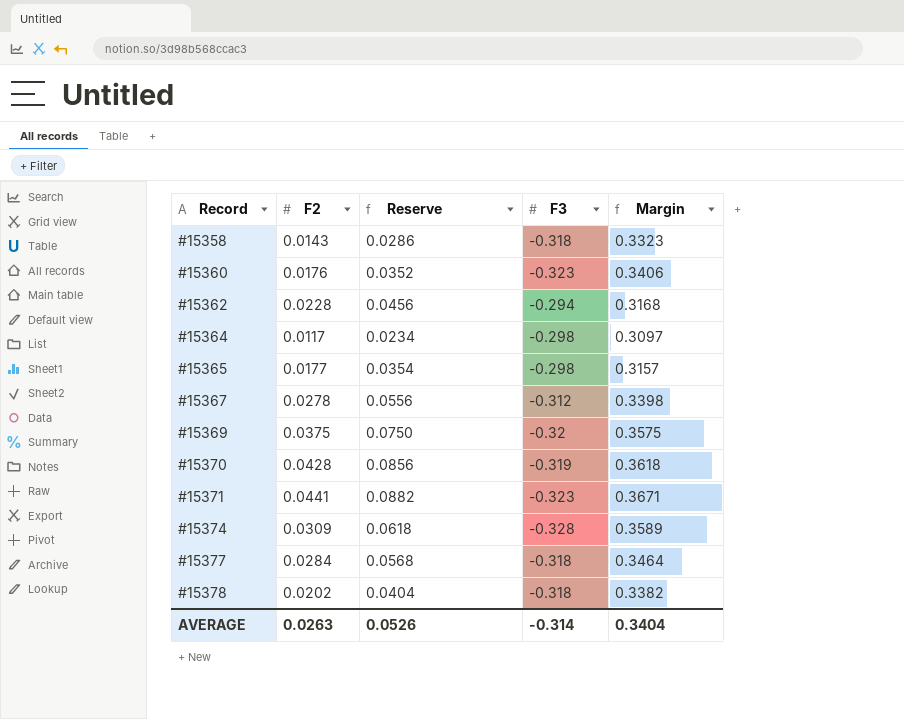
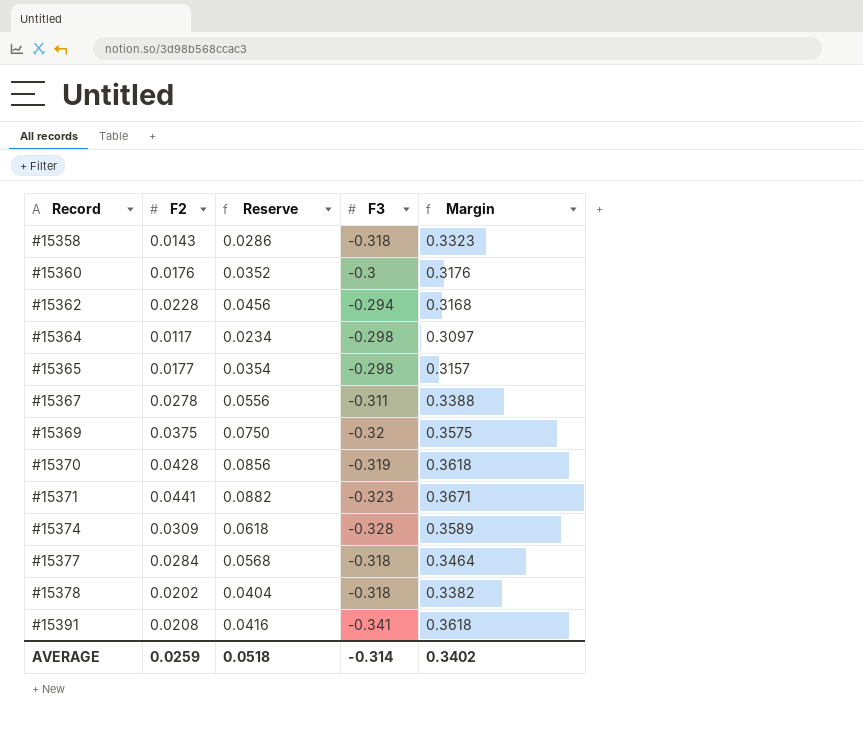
#15360 | F3: -0.323 -> -0.3
#15360 | Margin: 0.3406 -> 0.3176
#15367 | F3: -0.312 -> -0.311
#15367 | Margin: 0.3398 -> 0.3388
row #15391: none -> 0.0208 | 0.0416 | -0.341 | 0.3618
AVERAGE | F2: 0.0263 -> 0.0259
AVERAGE | Reserve: 0.0526 -> 0.0518
AVERAGE | Margin: 0.3404 -> 0.3402

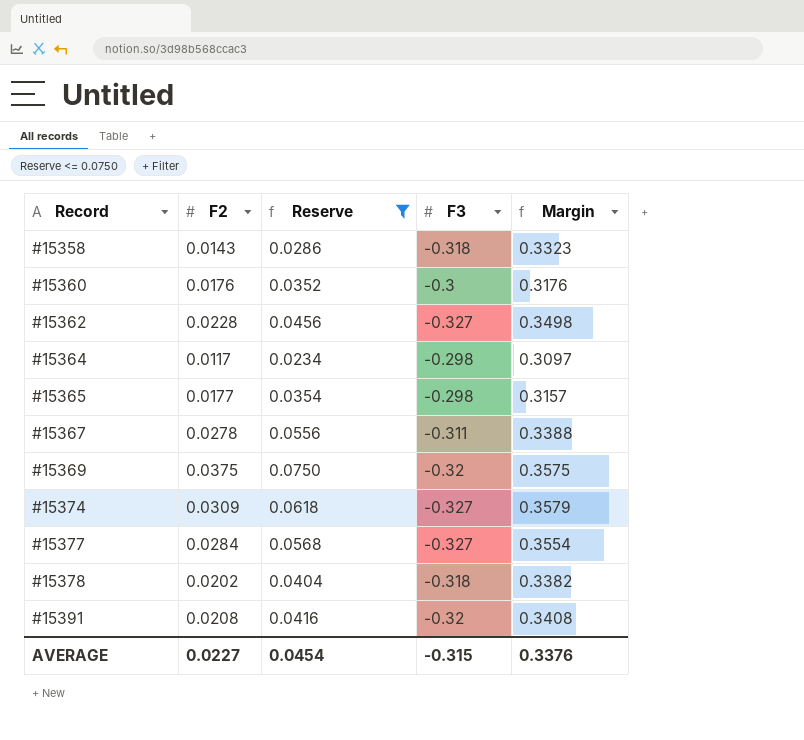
filter: none -> Reserve <= 0.0750
#15362 | F3: -0.294 -> -0.327
#15362 | Margin: 0.3168 -> 0.3498
#15374 | F3: -0.328 -> -0.327
#15374 | Margin: 0.3589 -> 0.3579
#15377 | F3: -0.318 -> -0.327
#15377 | Margin: 0.3464 -> 0.3554
#15391 | F3: -0.341 -> -0.32
#15391 | Margin: 0.3618 -> 0.3408
AVERAGE | F2: 0.0259 -> 0.0227
AVERAGE | Reserve: 0.0518 -> 0.0454
AVERAGE | F3: -0.314 -> -0.315
AVERAGE | Margin: 0.3402 -> 0.3376

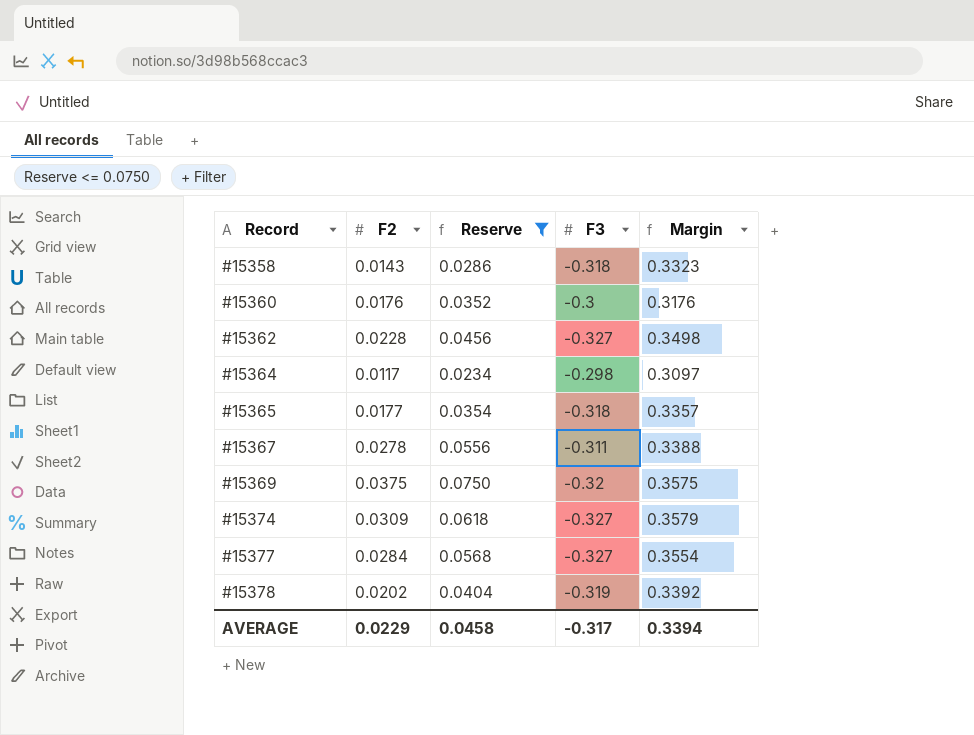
row #15391: 0.0208 | 0.0416 | -0.32 | 0.3408 -> none
#15365 | F3: -0.298 -> -0.318
#15365 | Margin: 0.3157 -> 0.3357
#15378 | F3: -0.318 -> -0.319
#15378 | Margin: 0.3382 -> 0.3392
AVERAGE | F2: 0.0227 -> 0.0229
AVERAGE | Reserve: 0.0454 -> 0.0458
AVERAGE | F3: -0.315 -> -0.317
AVERAGE | Margin: 0.3376 -> 0.3394

